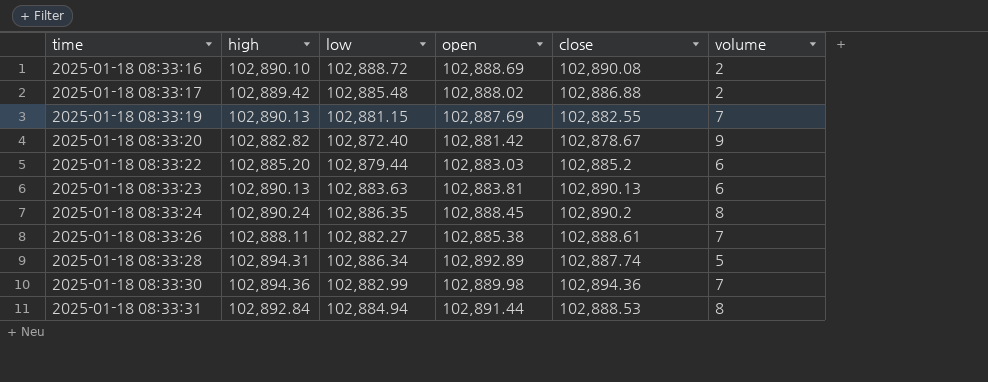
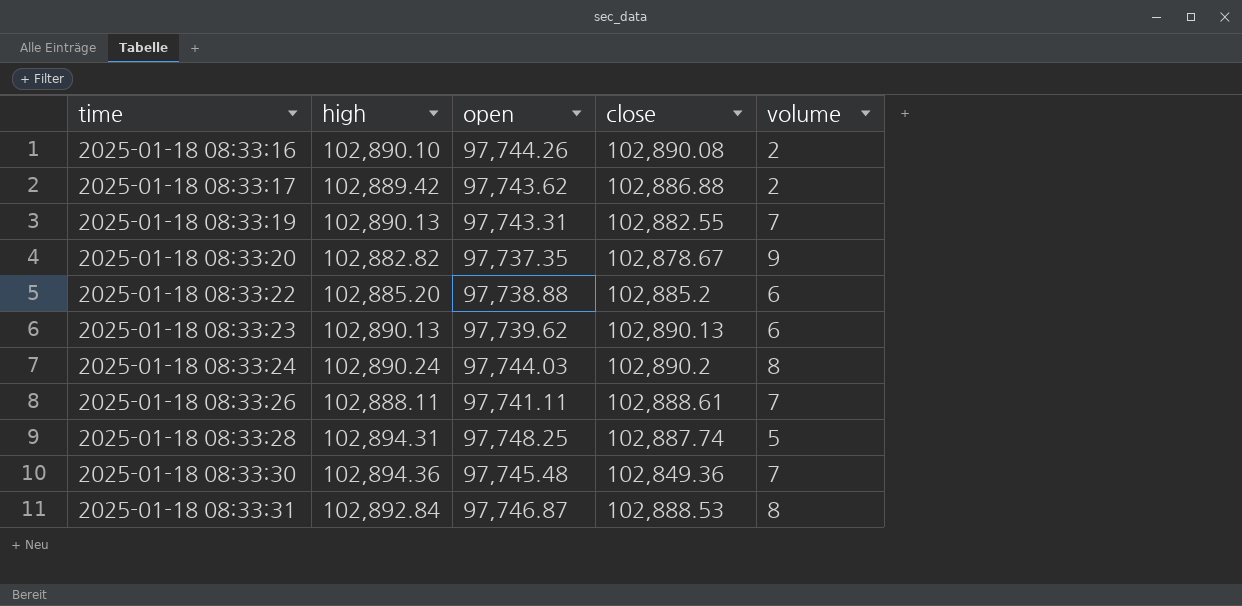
column low | position: 3 -> none
2025-01-18 08:33:16 | open: 102,888.69 -> 97,744.26
2025-01-18 08:33:17 | open: 102,888.02 -> 97,743.62
2025-01-18 08:33:19 | open: 102,887.69 -> 97,743.31
2025-01-18 08:33:20 | open: 102,881.42 -> 97,737.35
2025-01-18 08:33:22 | open: 102,883.03 -> 97,738.88
2025-01-18 08:33:23 | open: 102,883.81 -> 97,739.62
2025-01-18 08:33:24 | open: 102,888.45 -> 97,744.03
2025-01-18 08:33:26 | open: 102,885.38 -> 97,741.11
2025-01-18 08:33:28 | open: 102,892.89 -> 97,748.25
2025-01-18 08:33:30 | open: 102,889.98 -> 97,745.48
2025-01-18 08:33:30 | close: 102,894.36 -> 102,849.36
2025-01-18 08:33:31 | open: 102,891.44 -> 97,746.87

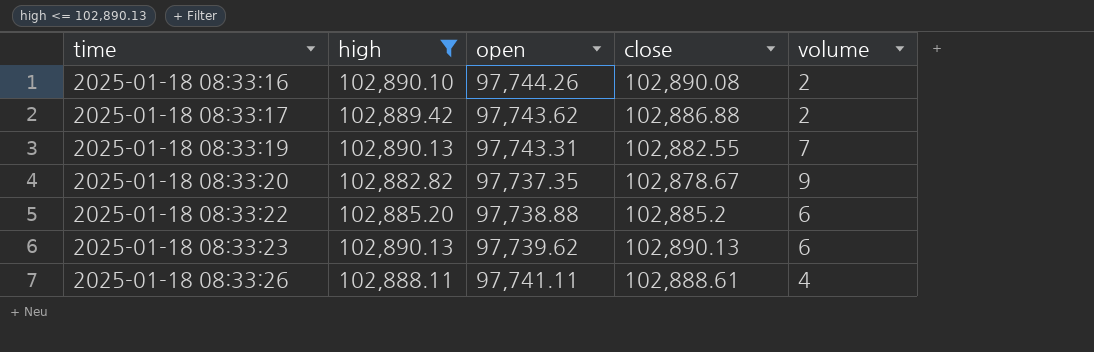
filter: none -> high <= 102,890.13
2025-01-18 08:33:26 | volume: 7 -> 4

